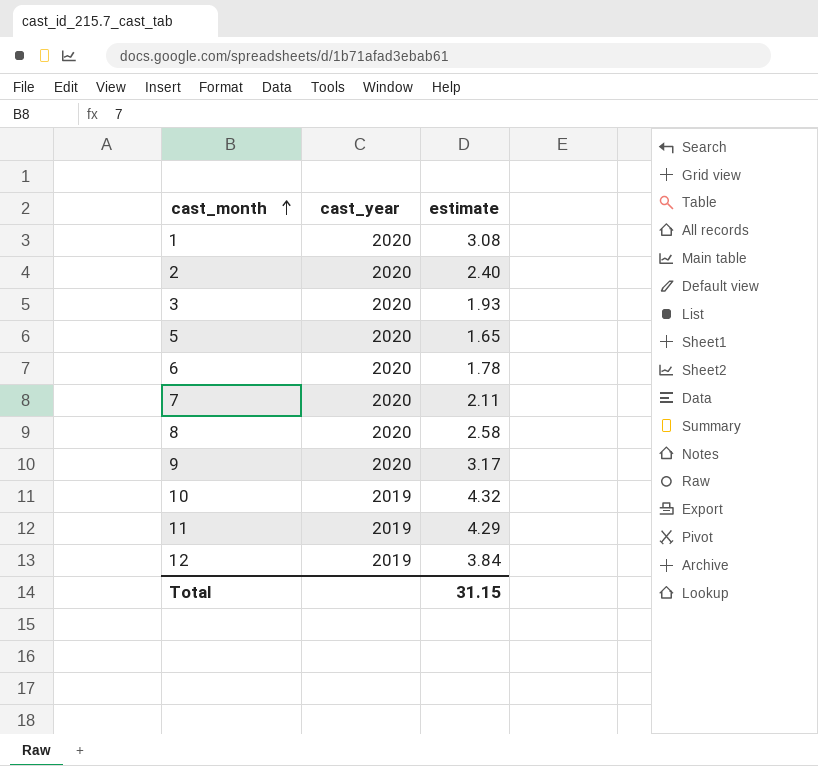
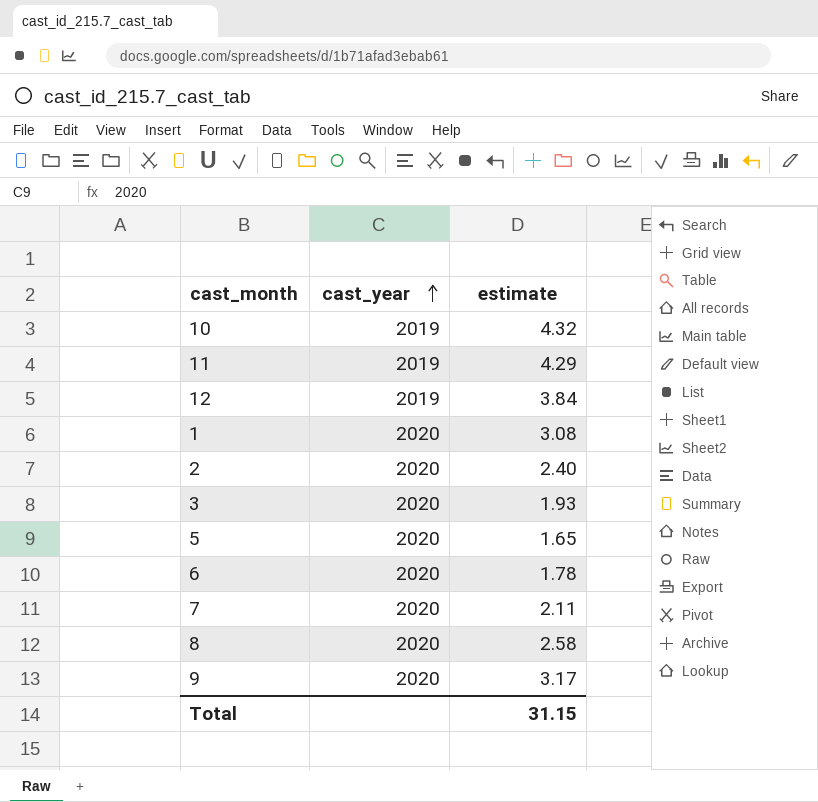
row order: cast_month ascending -> cast_year ascending

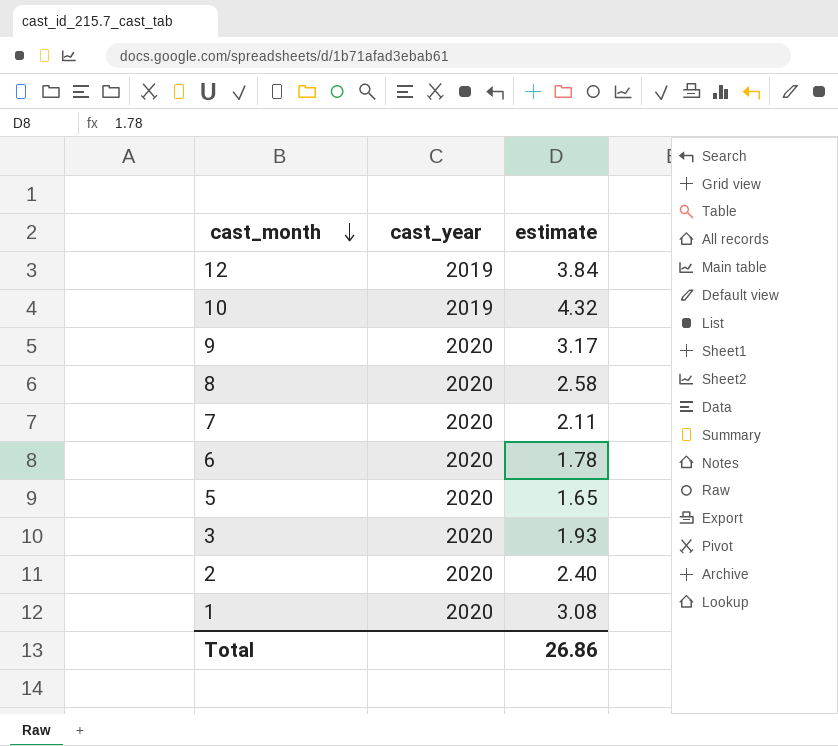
row order: cast_year ascending -> cast_month descending
row 11: 2019 | 4.29 -> none
Total | estimate: 31.15 -> 26.86

